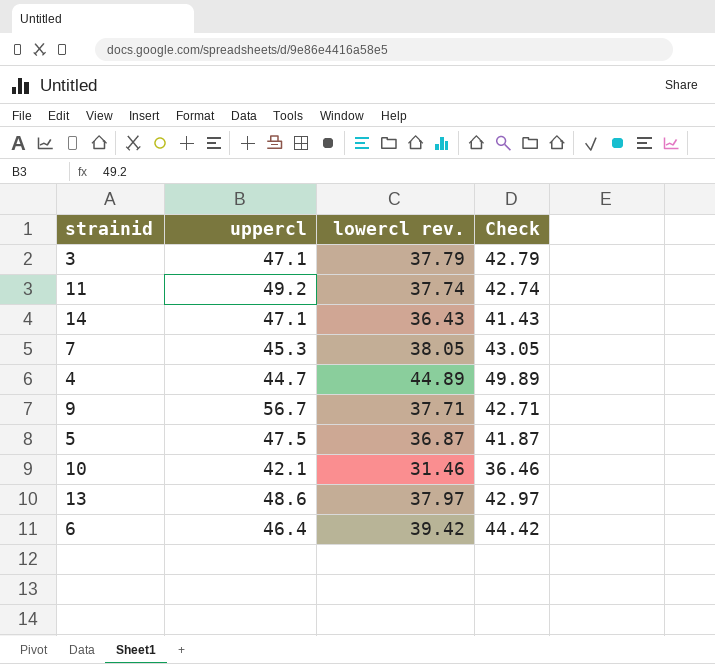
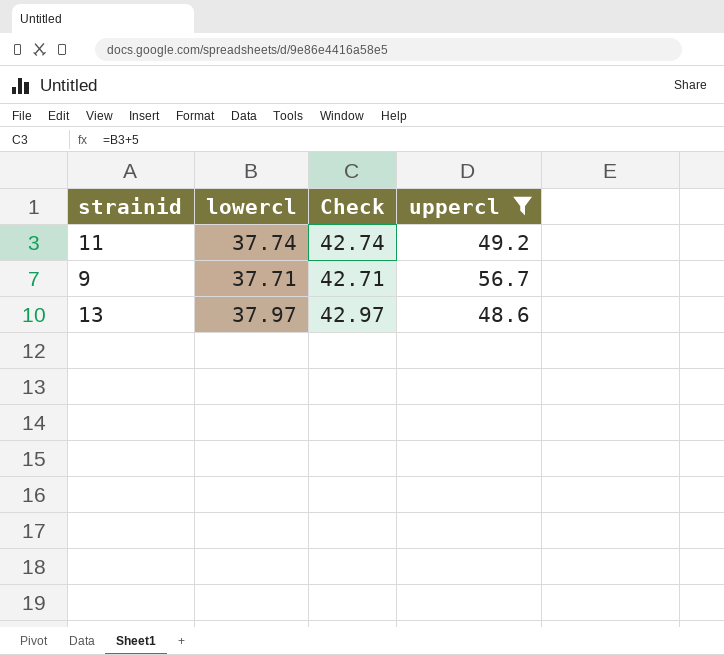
filter: none -> uppercl >= 48.6
column name: lowercl rev. -> lowercl
column uppercl | position: 2 -> 4

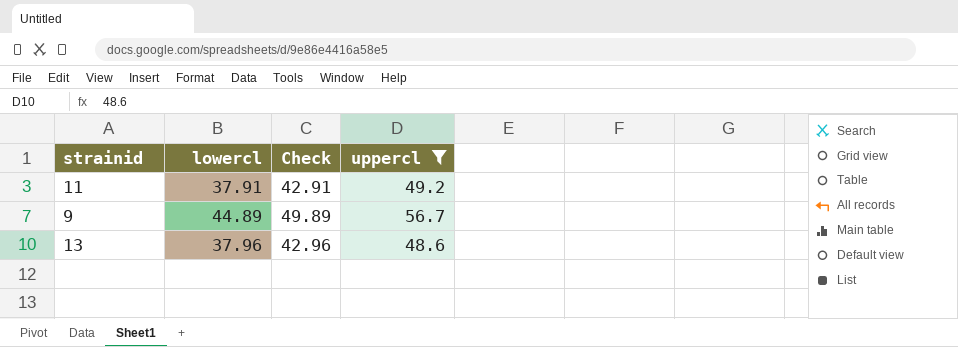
11 | lowercl: 37.74 -> 37.91
11 | Check: 42.74 -> 42.91
9 | lowercl: 37.71 -> 44.89
9 | Check: 42.71 -> 49.89
13 | lowercl: 37.97 -> 37.96
13 | Check: 42.97 -> 42.96

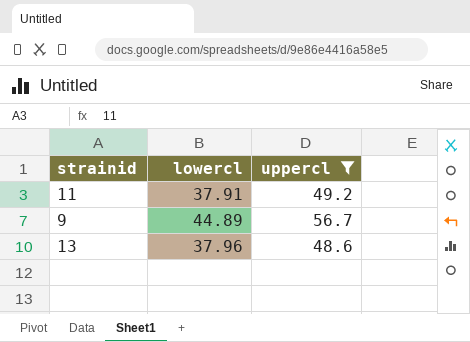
column Check | formula: [lowercl] + 5 -> none

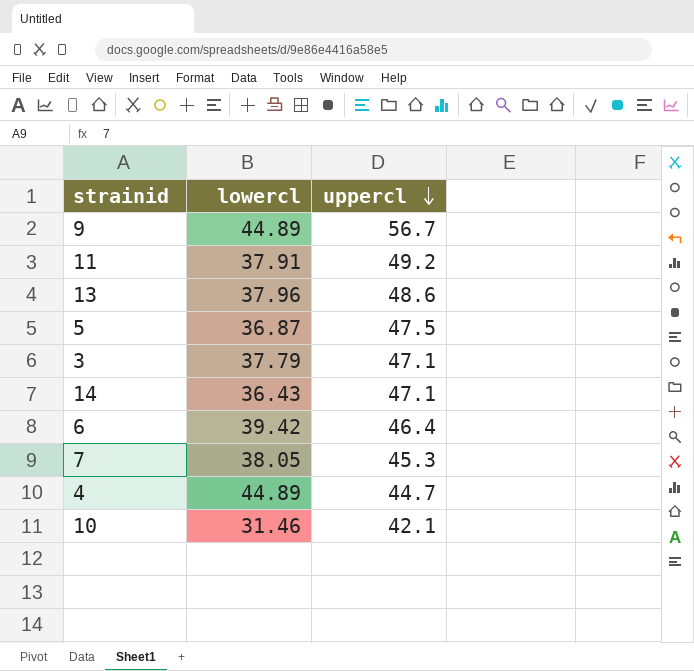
filter: uppercl >= 48.6 -> none
row order: none -> uppercl descending

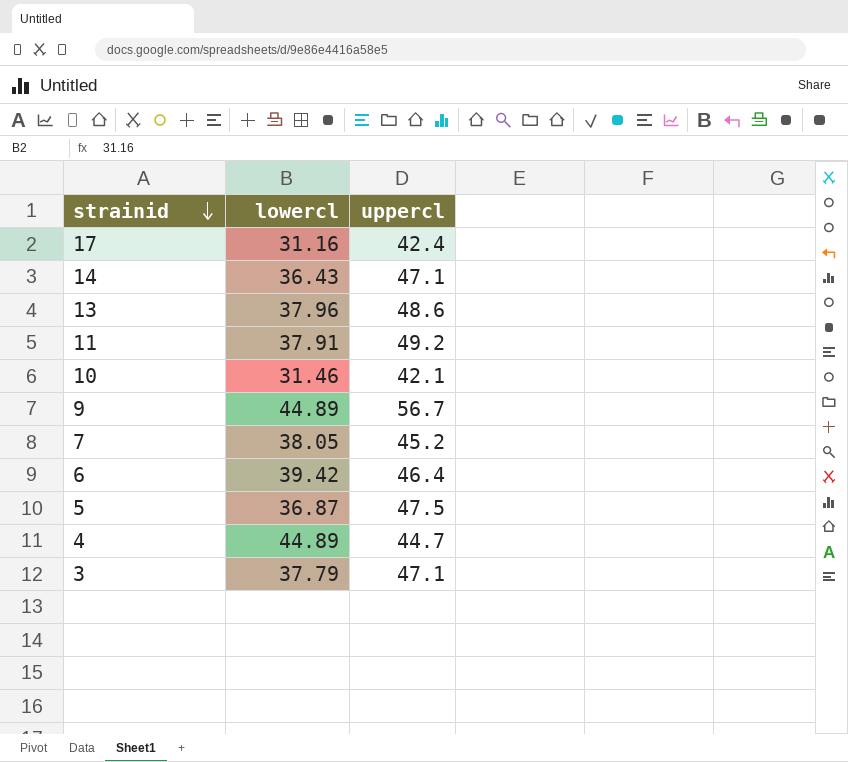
row order: uppercl descending -> strainid descending
row 17: none -> 31.16 | 42.4
7 | uppercl: 45.3 -> 45.2

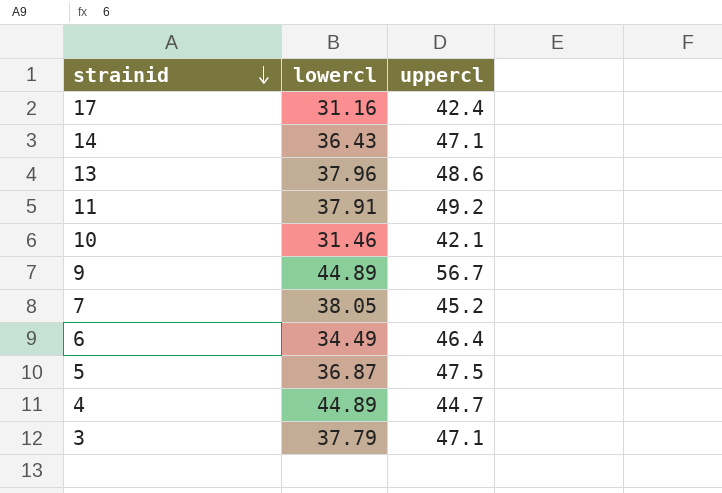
6 | lowercl: 39.42 -> 34.49

